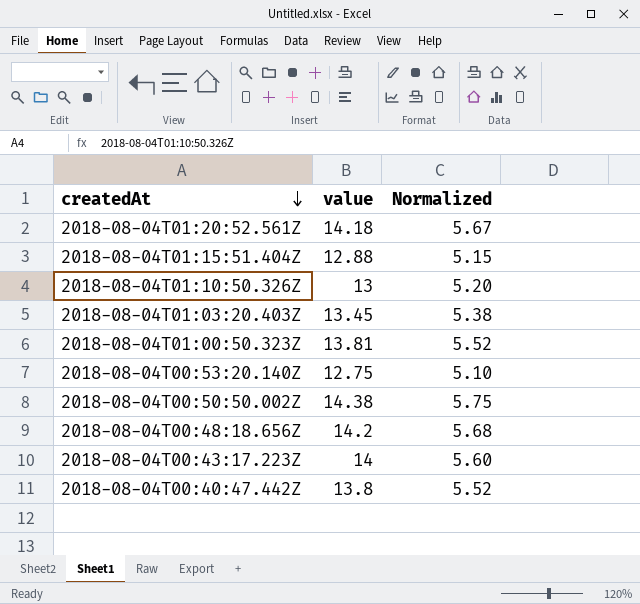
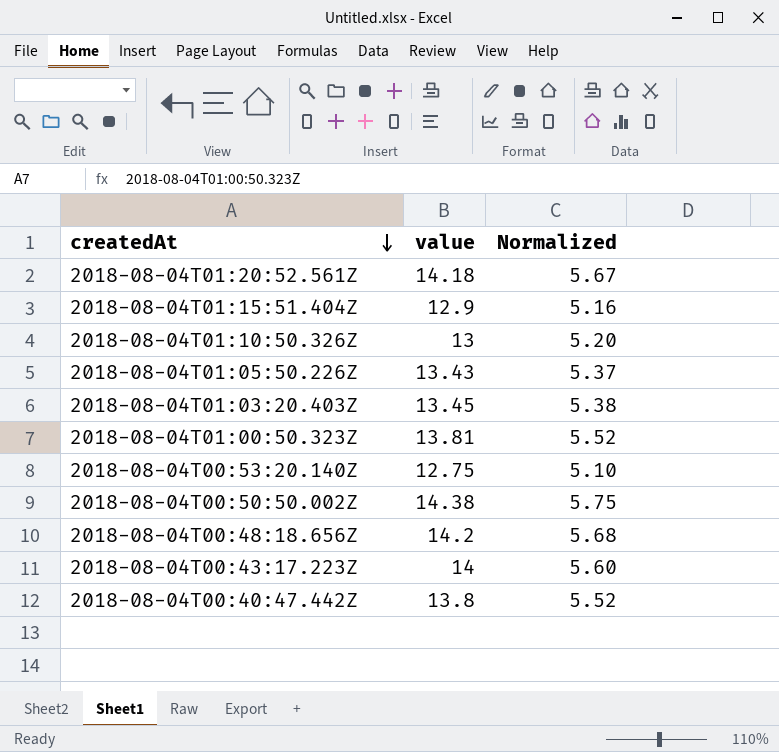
2018-08-04T01:15:51.404Z | value: 12.88 -> 12.9
2018-08-04T01:15:51.404Z | Normalized: 5.15 -> 5.16
row 2018-08-04T01:05:50.226Z: none -> 13.43 | 5.37

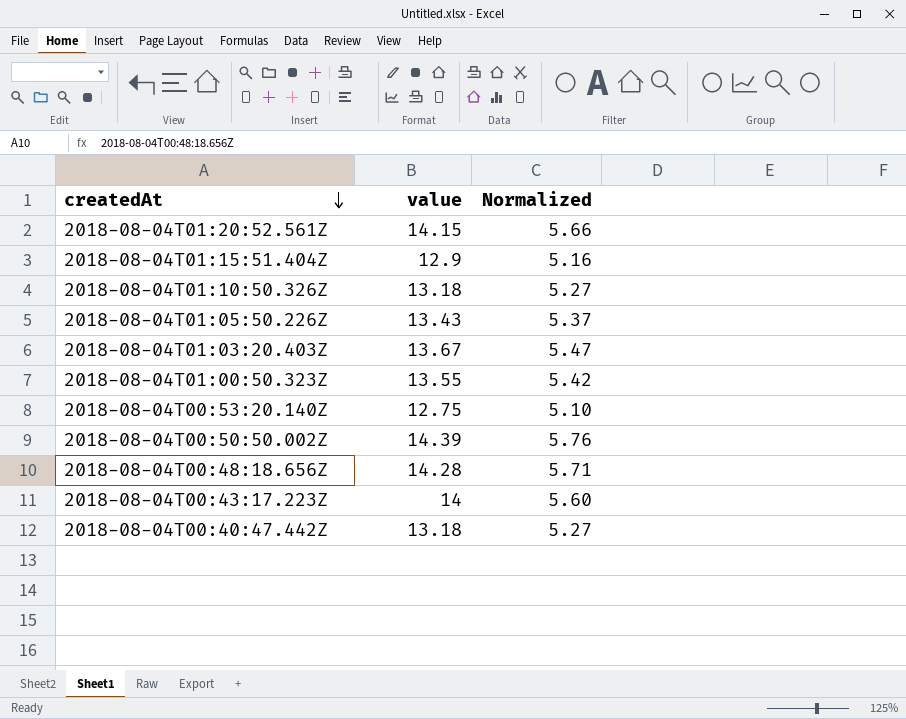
2018-08-04T01:20:52.561Z | value: 14.18 -> 14.15
2018-08-04T01:20:52.561Z | Normalized: 5.67 -> 5.66
2018-08-04T01:10:50.326Z | value: 13 -> 13.18
2018-08-04T01:10:50.326Z | Normalized: 5.20 -> 5.27
2018-08-04T01:03:20.403Z | value: 13.45 -> 13.67
2018-08-04T01:03:20.403Z | Normalized: 5.38 -> 5.47
2018-08-04T01:00:50.323Z | value: 13.81 -> 13.55
2018-08-04T01:00:50.323Z | Normalized: 5.52 -> 5.42
2018-08-04T00:50:50.002Z | value: 14.38 -> 14.39
2018-08-04T00:50:50.002Z | Normalized: 5.75 -> 5.76
2018-08-04T00:48:18.656Z | value: 14.2 -> 14.28
2018-08-04T00:48:18.656Z | Normalized: 5.68 -> 5.71
2018-08-04T00:40:47.442Z | value: 13.8 -> 13.18
2018-08-04T00:40:47.442Z | Normalized: 5.52 -> 5.27

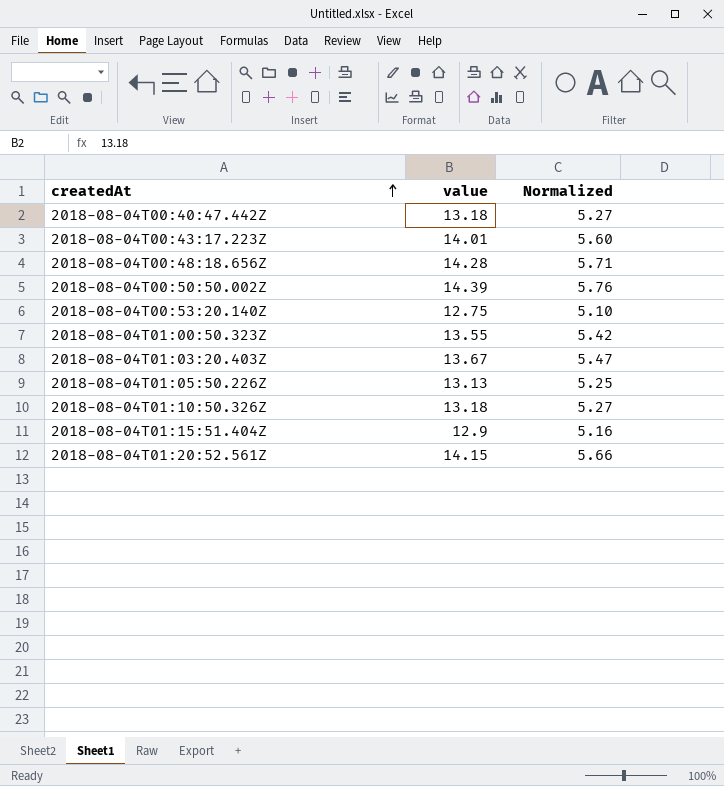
row order: createdAt descending -> createdAt ascending
2018-08-04T00:43:17.223Z | value: 14 -> 14.01
2018-08-04T01:05:50.226Z | value: 13.43 -> 13.13
2018-08-04T01:05:50.226Z | Normalized: 5.37 -> 5.25

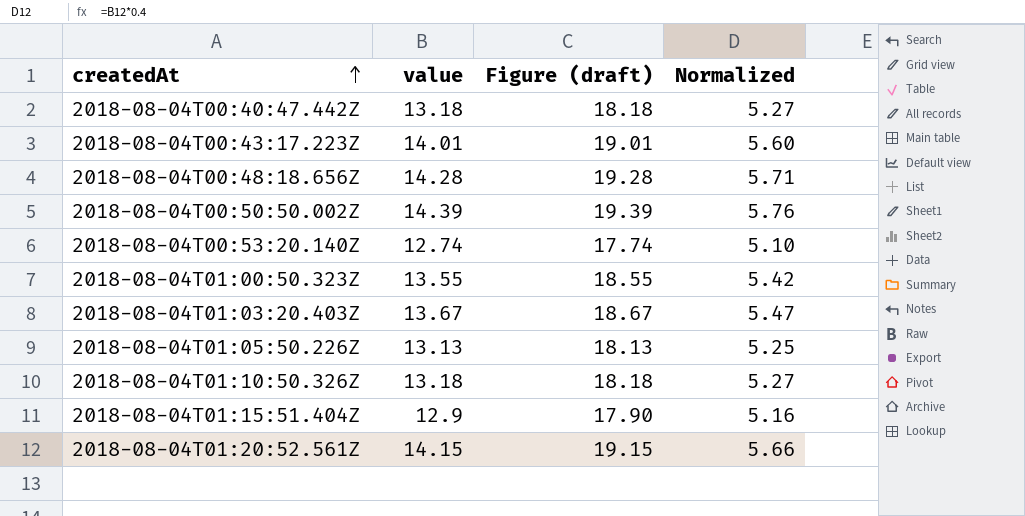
column Figure (draft) | formula: none -> [value] + 5
2018-08-04T00:53:20.140Z | value: 12.75 -> 12.74

